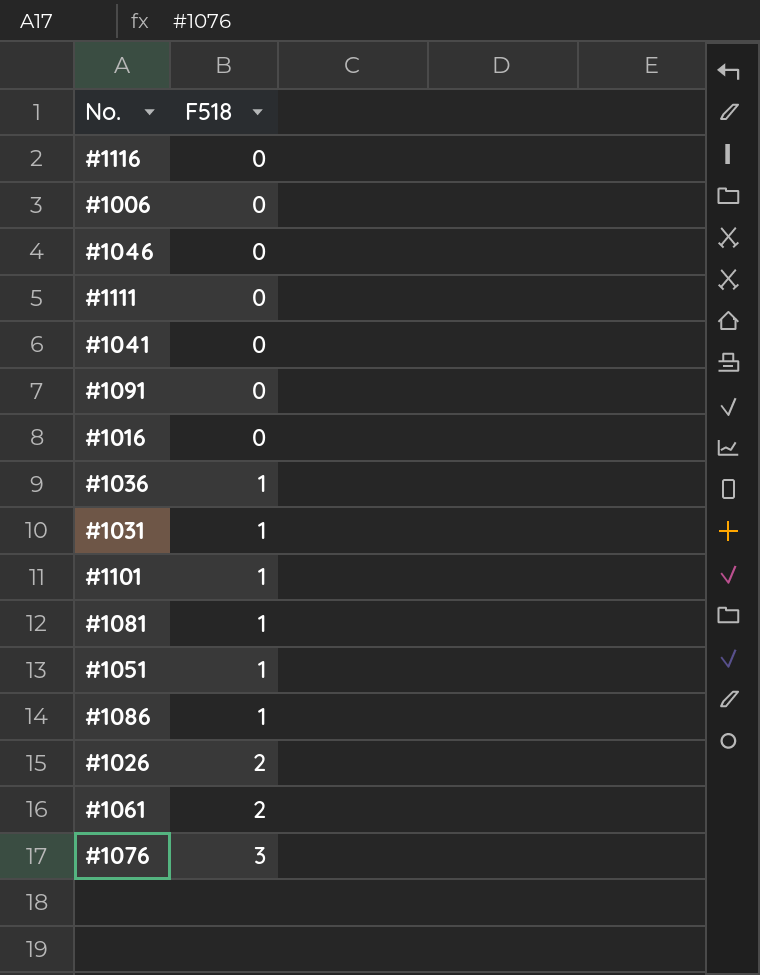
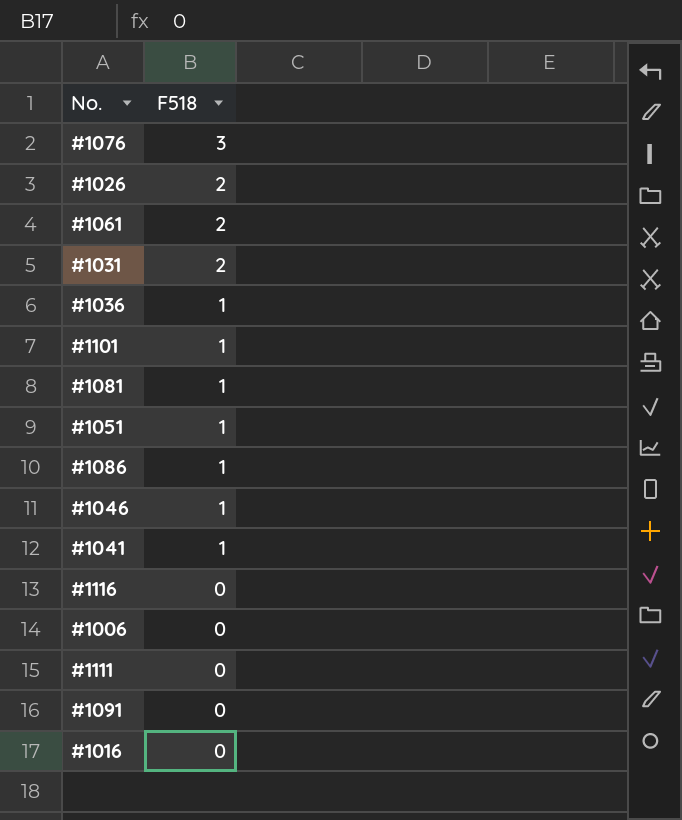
row order: F518 ascending -> F518 descending
#1031 | F518: 1 -> 2
#1046 | F518: 0 -> 1
#1041 | F518: 0 -> 1

